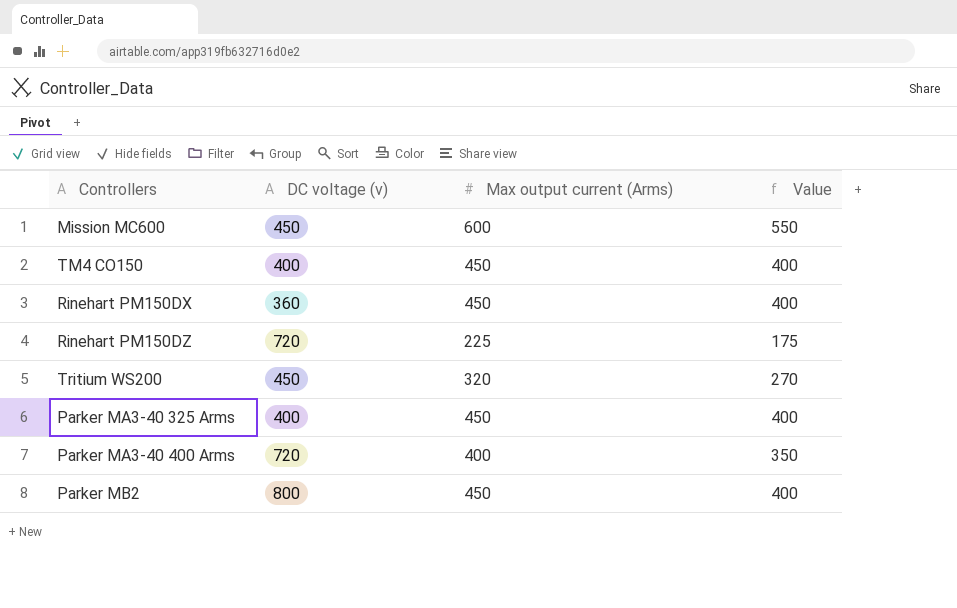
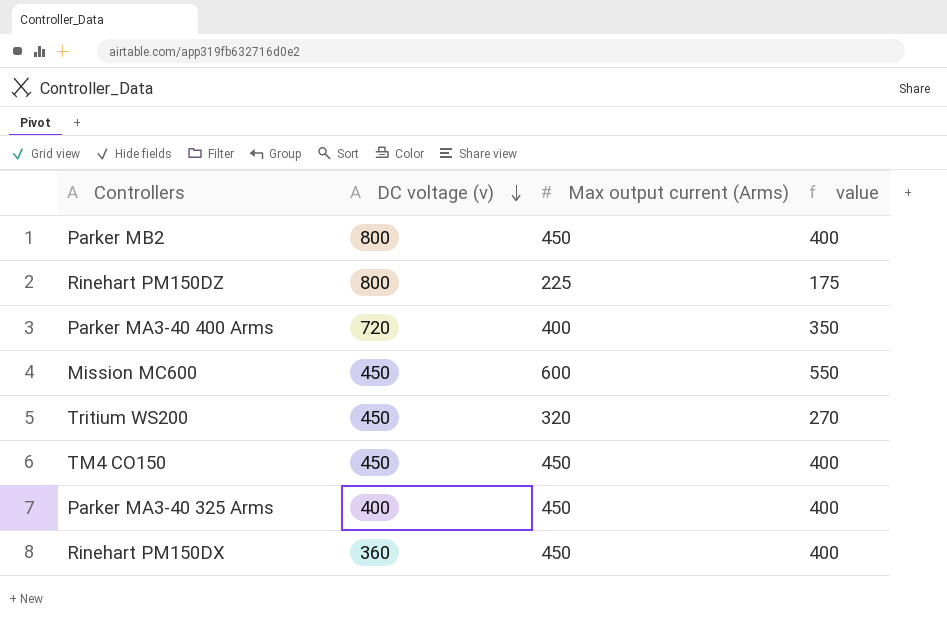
row order: none -> DC voltage (v) descending
column name: Value -> value
Rinehart PM150DZ | DC voltage (v): 720 -> 800
TM4 CO150 | DC voltage (v): 400 -> 450

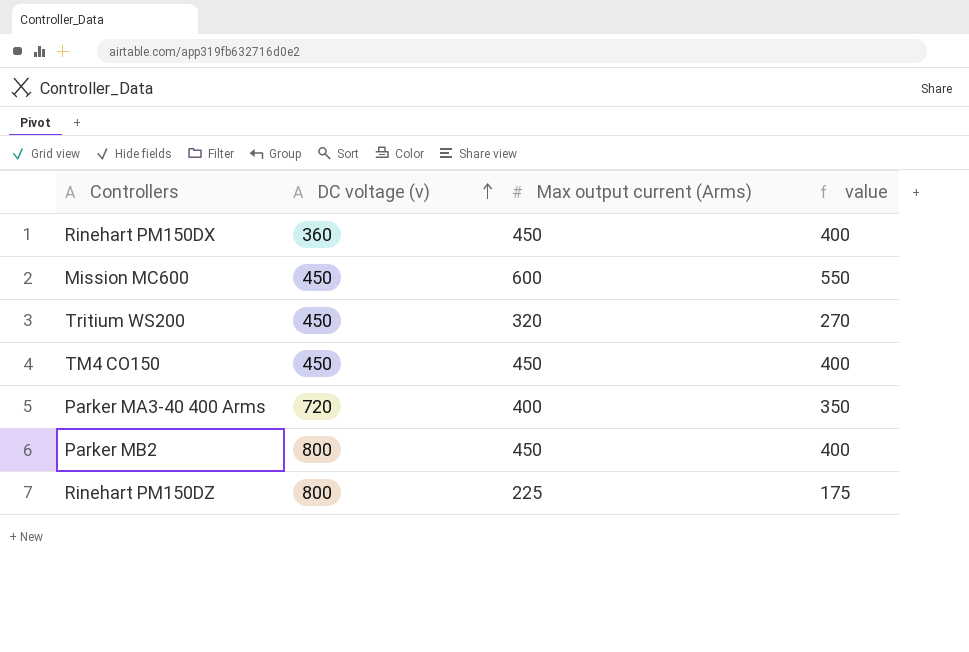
row order: DC voltage (v) descending -> DC voltage (v) ascending
row Parker MA3-40 325 Arms: 400 | 450 | 400 -> none

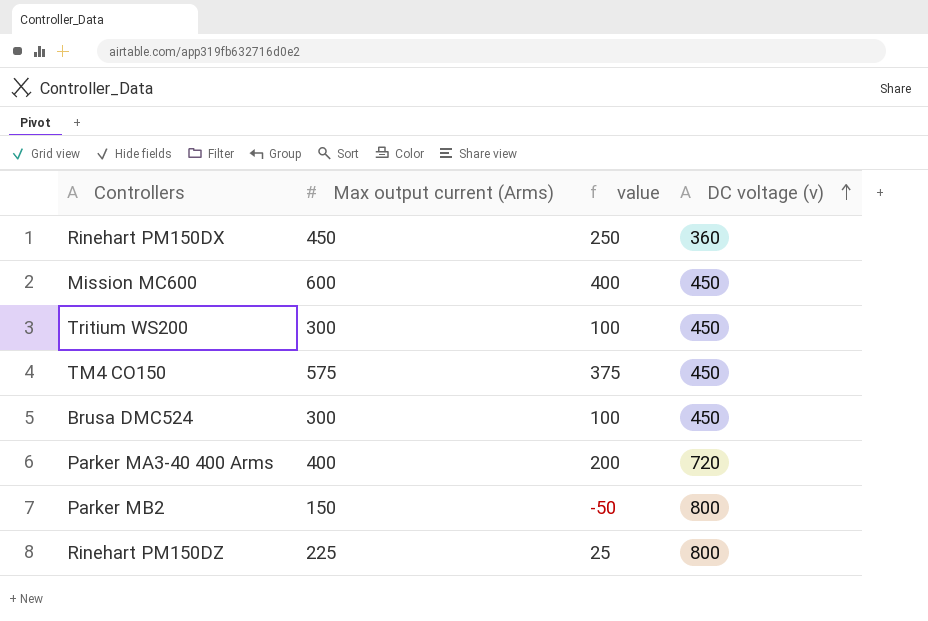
column value | formula: [Max output current (Arms)] - 50 -> [Max output current (Arms)] - 200
column DC voltage (v) | position: 2 -> 4
Tritium WS200 | Max output current (Arms): 320 -> 300
TM4 CO150 | Max output current (Arms): 450 -> 575
row Brusa DMC524: none -> 300 | 100 | 450
Parker MB2 | Max output current (Arms): 450 -> 150

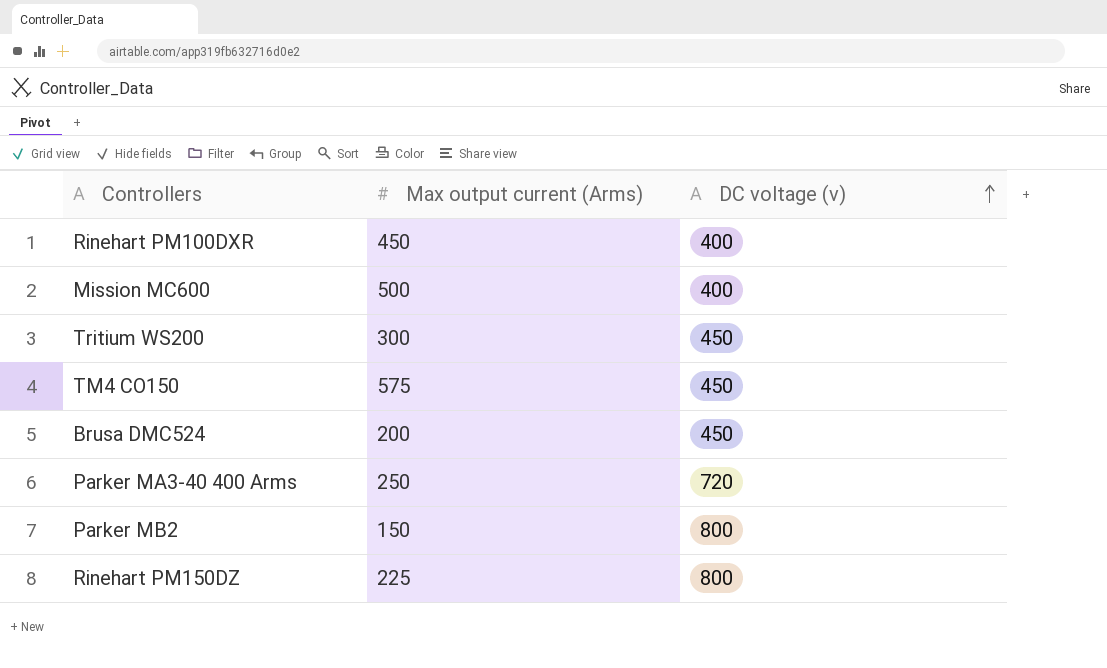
column value | formula: [Max output current (Arms)] - 200 -> none
row Rinehart PM150DX: 450 | 250 | 360 -> none
row Rinehart PM100DXR: none -> 450 | 400
Mission MC600 | Max output current (Arms): 600 -> 500
Mission MC600 | DC voltage (v): 450 -> 400
Brusa DMC524 | Max output current (Arms): 300 -> 200
Parker MA3-40 400 Arms | Max output current (Arms): 400 -> 250

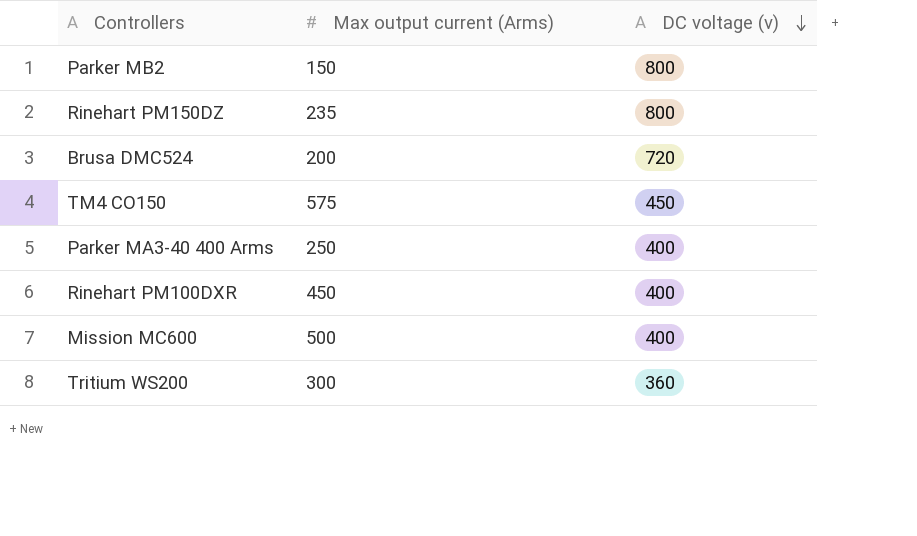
row order: DC voltage (v) ascending -> DC voltage (v) descending
Rinehart PM150DZ | Max output current (Arms): 225 -> 235
Brusa DMC524 | DC voltage (v): 450 -> 720
Parker MA3-40 400 Arms | DC voltage (v): 720 -> 400
Tritium WS200 | DC voltage (v): 450 -> 360

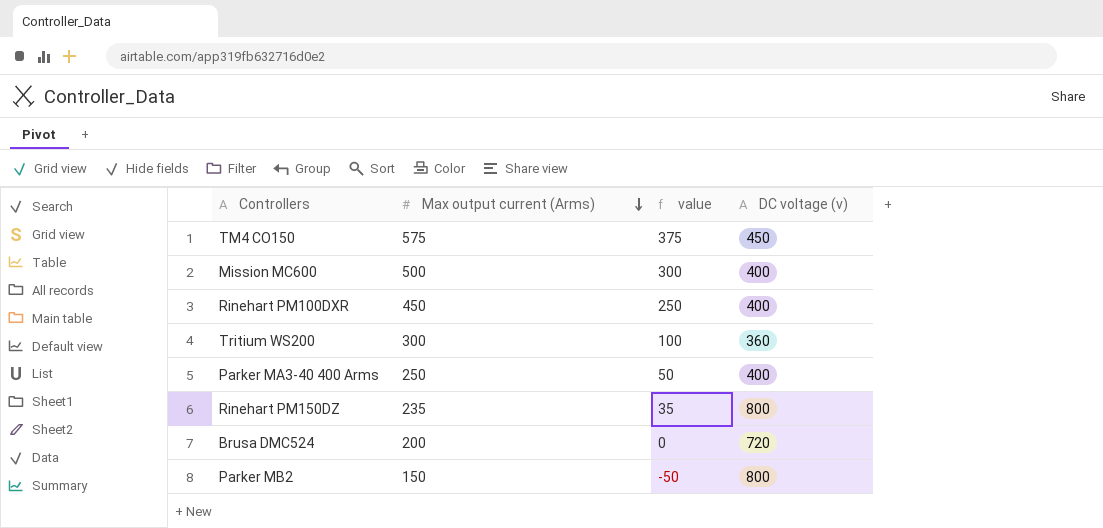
row order: DC voltage (v) descending -> Max output current (Arms) descending
column value | formula: none -> [Max output current (Arms)] - 200

